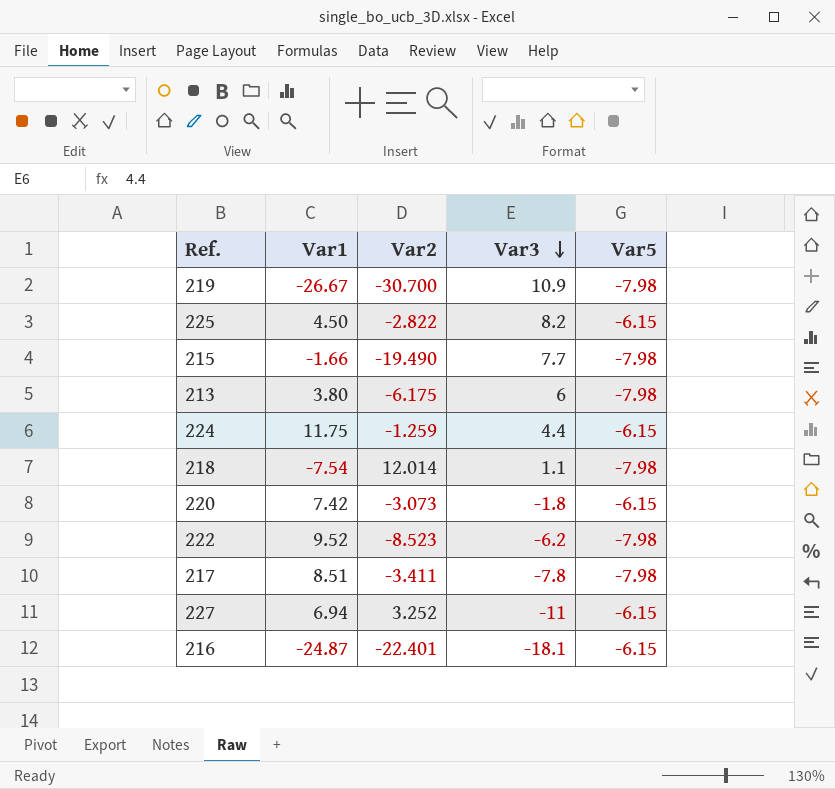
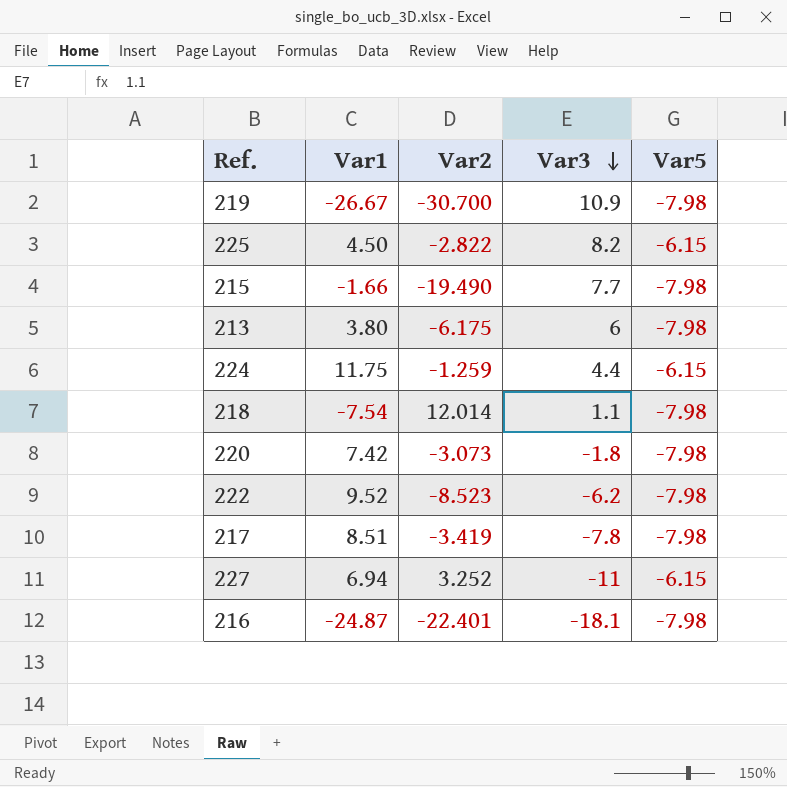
220 | Var5: -6.15 -> -7.98
217 | Var2: -3.411 -> -3.419
216 | Var5: -6.15 -> -7.98

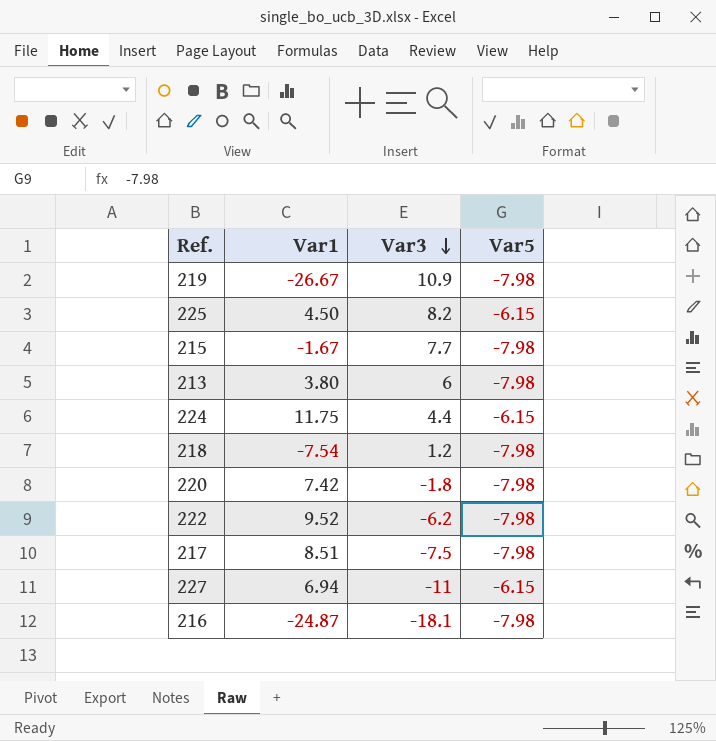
column Var2 | position: 3 -> none
215 | Var1: -1.66 -> -1.67
218 | Var3: 1.1 -> 1.2
217 | Var3: -7.8 -> -7.5

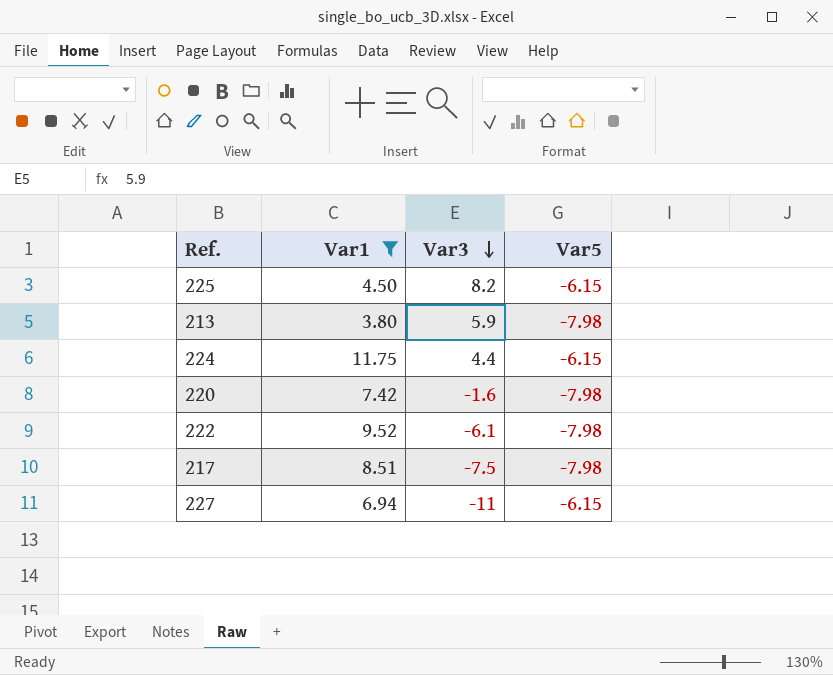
filter: none -> Var1 >= 3.80
213 | Var3: 6 -> 5.9
220 | Var3: -1.8 -> -1.6
222 | Var3: -6.2 -> -6.1

